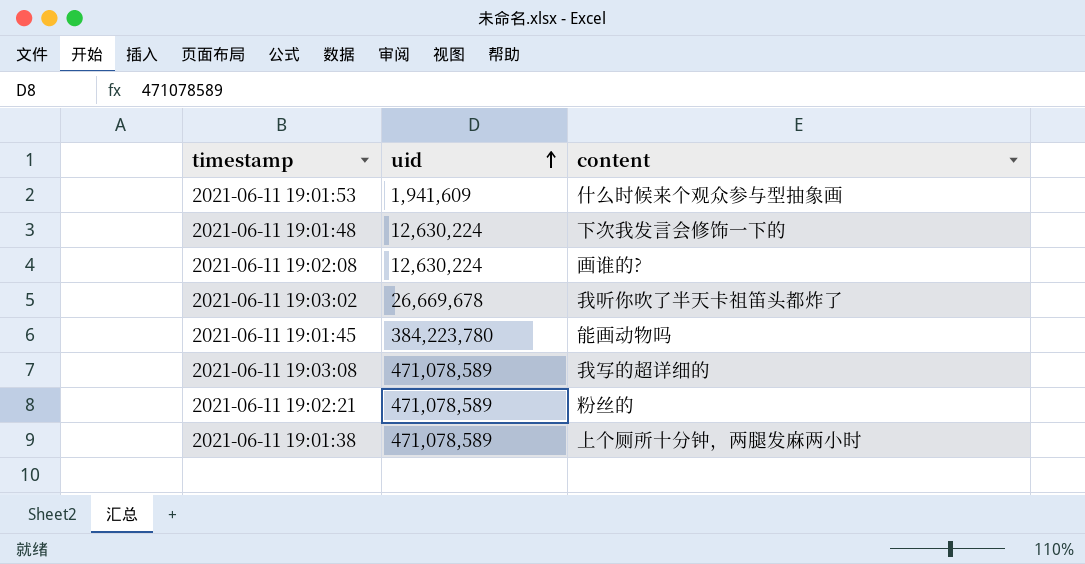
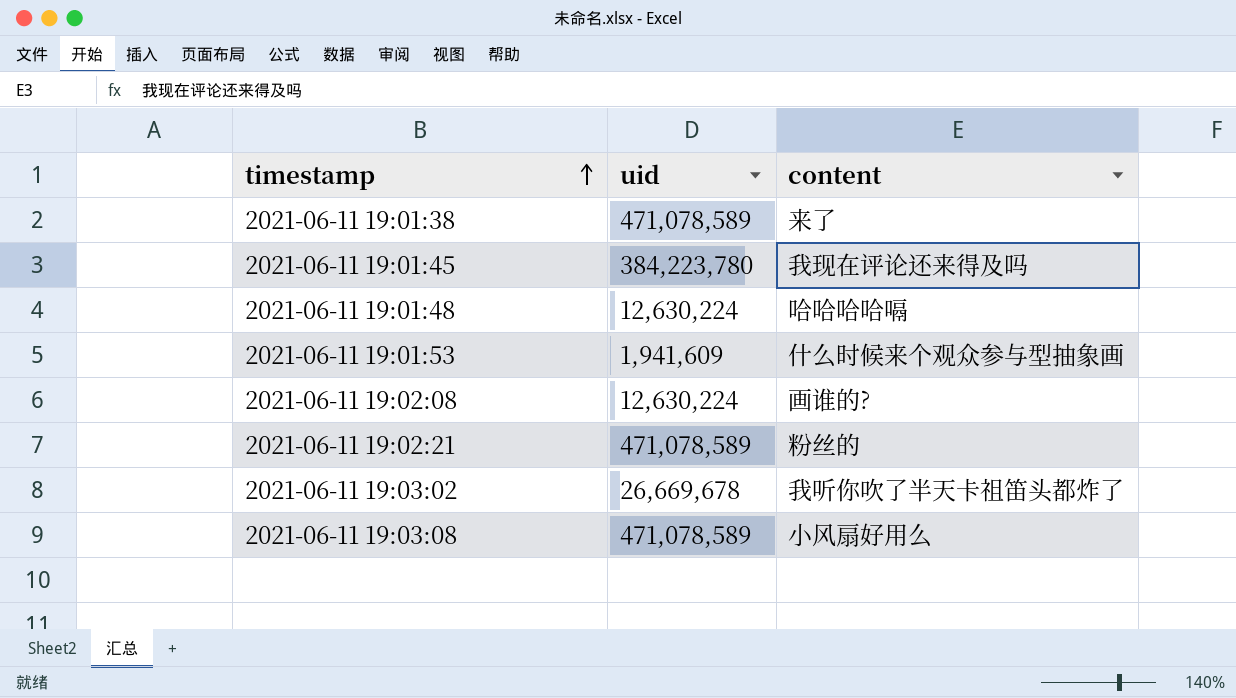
row order: uid ascending -> timestamp ascending
2021-06-11 19:01:38 | content: 上个厕所十分钟，两腿发麻两小时 -> 来了
2021-06-11 19:01:45 | content: 能画动物吗 -> 我现在评论还来得及吗
2021-06-11 19:01:48 | content: 下次我发言会修饰一下的 -> 哈哈哈哈嗝
2021-06-11 19:03:08 | content: 我写的超详细的 -> 小风扇好用么

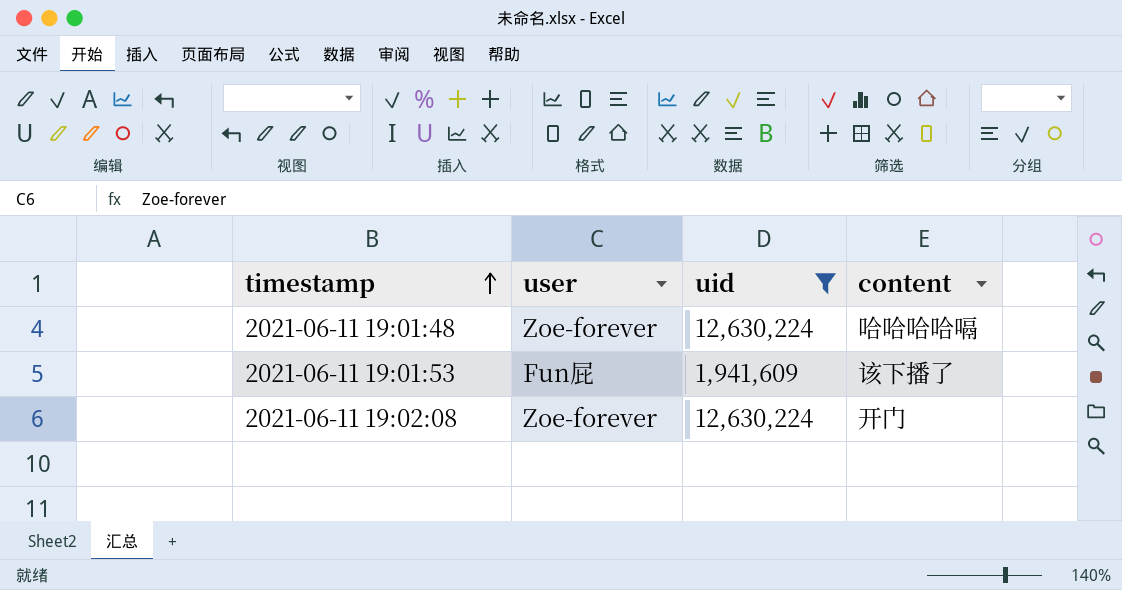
filter: none -> uid <= 12,630,224
column user | position: none -> 2
2021-06-11 19:01:53 | content: 什么时候来个观众参与型抽象画 -> 该下播了
2021-06-11 19:02:08 | content: 画谁的? -> 开门

